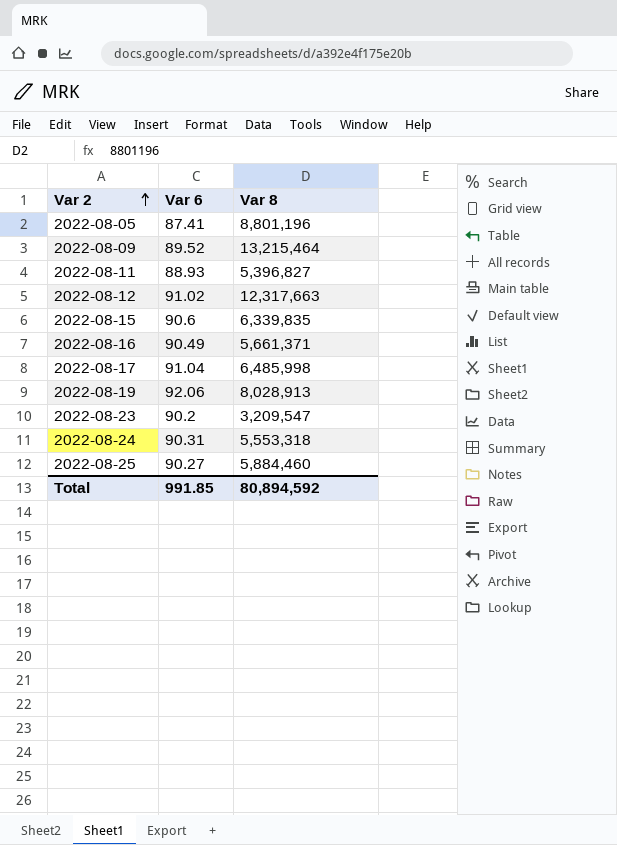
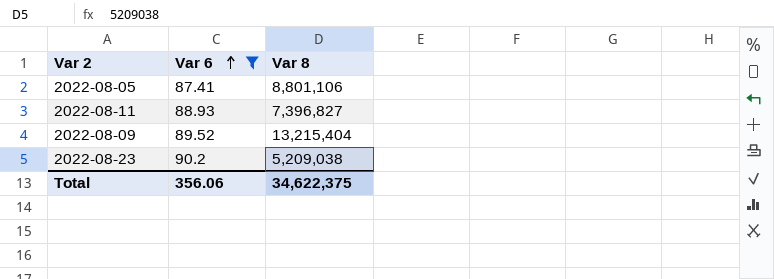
filter: none -> Var 6 <= 90.2
row order: Var 2 ascending -> Var 6 ascending
2022-08-05 | Var 8: 8,801,196 -> 8,801,106
2022-08-11 | Var 8: 5,396,827 -> 7,396,827
2022-08-09 | Var 8: 13,215,464 -> 13,215,404
2022-08-23 | Var 8: 3,209,547 -> 5,209,038
Total | Var 6: 991.85 -> 356.06
Total | Var 8: 80,894,592 -> 34,622,375

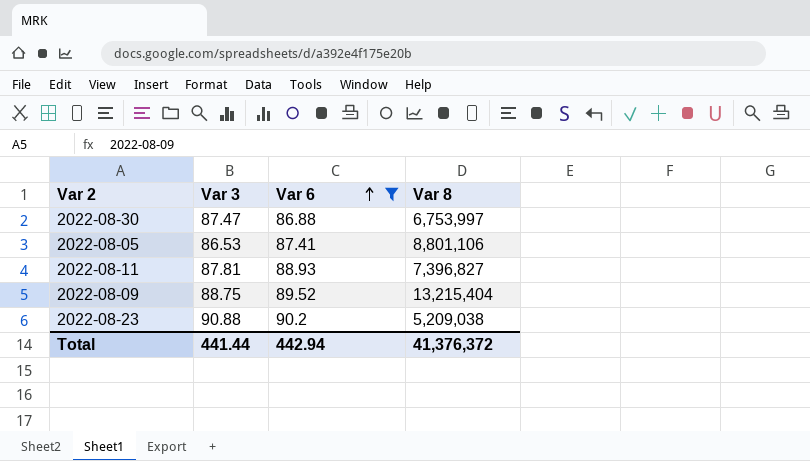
column Var 3 | position: none -> 2
row 2022-08-30: none -> 87.47 | 86.88 | 6,753,997
Total | Var 6: 356.06 -> 442.94
Total | Var 8: 34,622,375 -> 41,376,372

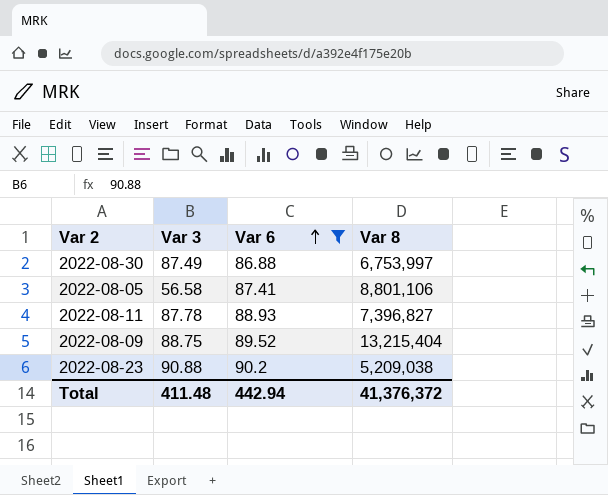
2022-08-30 | Var 3: 87.47 -> 87.49
2022-08-05 | Var 3: 86.53 -> 56.58
2022-08-11 | Var 3: 87.81 -> 87.78
Total | Var 3: 441.44 -> 411.48

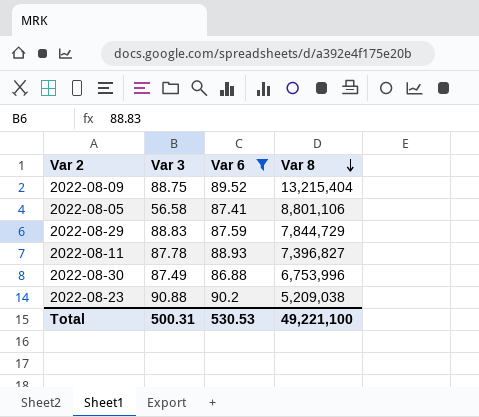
row order: Var 6 ascending -> Var 8 descending
row 2022-08-29: none -> 88.83 | 87.59 | 7,844,729
2022-08-30 | Var 8: 6,753,997 -> 6,753,996
Total | Var 3: 411.48 -> 500.31
Total | Var 6: 442.94 -> 530.53
Total | Var 8: 41,376,372 -> 49,221,100

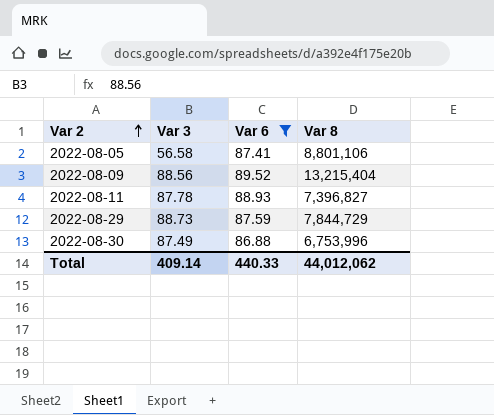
row order: Var 8 descending -> Var 2 ascending
row 2022-08-23: 90.88 | 90.2 | 5,209,038 -> none
2022-08-09 | Var 3: 88.75 -> 88.56
2022-08-29 | Var 3: 88.83 -> 88.73
Total | Var 3: 500.31 -> 409.14
Total | Var 6: 530.53 -> 440.33
Total | Var 8: 49,221,100 -> 44,012,062

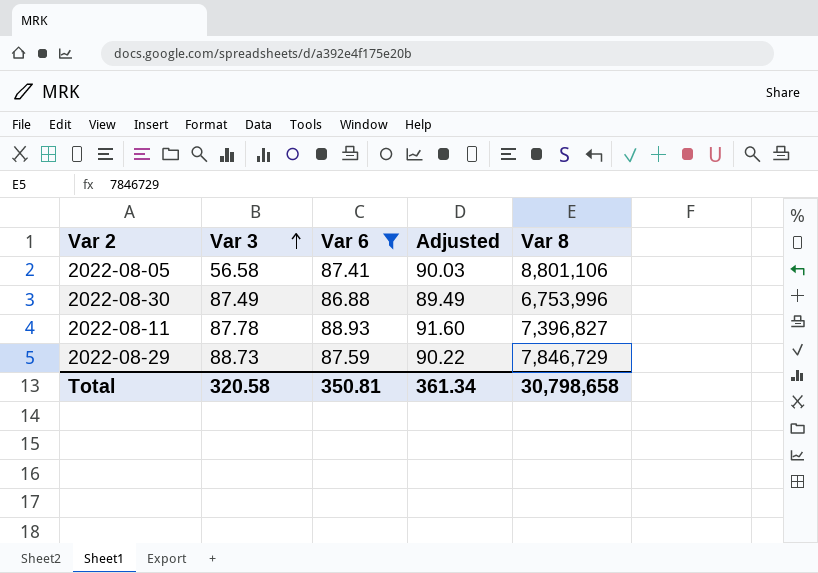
row order: Var 2 ascending -> Var 3 ascending
column Adjusted | formula: none -> [Var 6] * 1.03
row 2022-08-09: 88.56 | 89.52 | 13,215,404 -> none
2022-08-29 | Var 8: 7,844,729 -> 7,846,729
Total | Var 3: 409.14 -> 320.58
Total | Var 6: 440.33 -> 350.81
Total | Var 8: 44,012,062 -> 30,798,658

